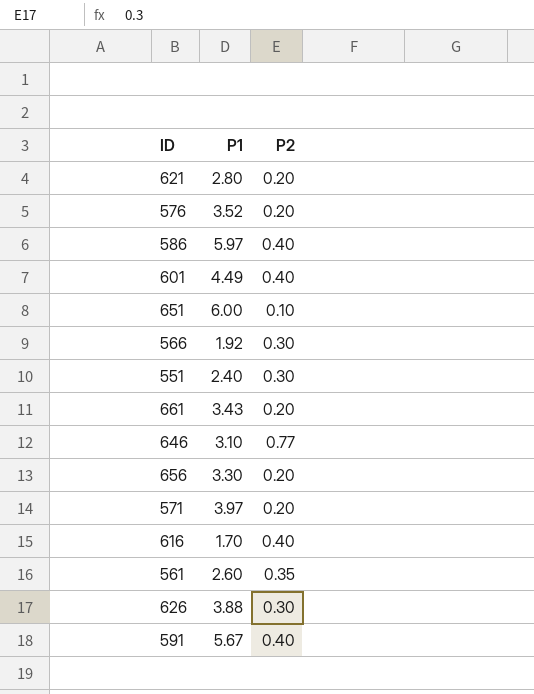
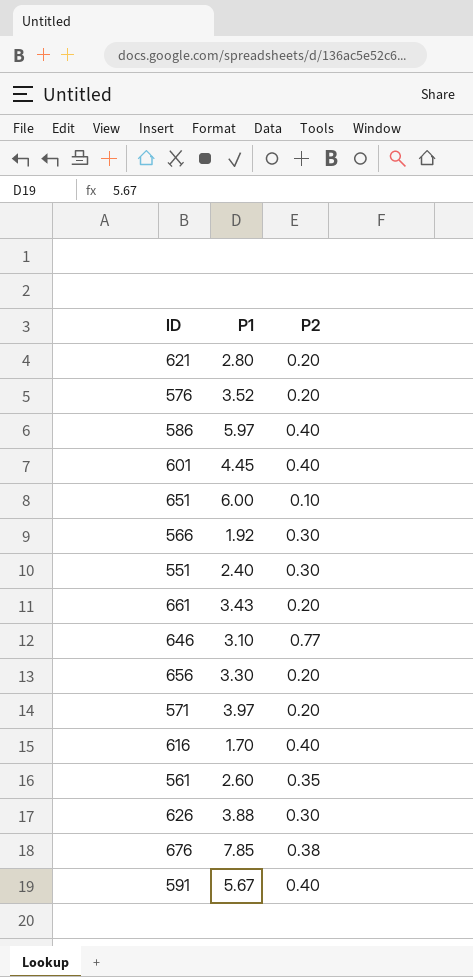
601 | P1: 4.49 -> 4.45
row 676: none -> 7.85 | 0.38

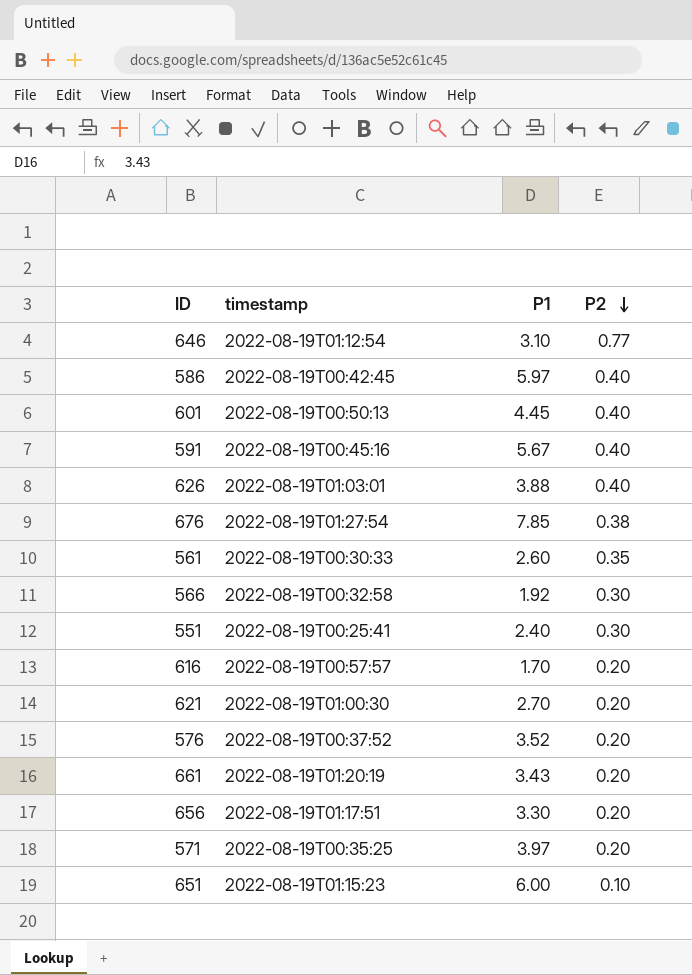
row order: none -> P2 descending
column timestamp | position: none -> 2
626 | P2: 0.30 -> 0.40
616 | P2: 0.40 -> 0.20
621 | P1: 2.80 -> 2.70

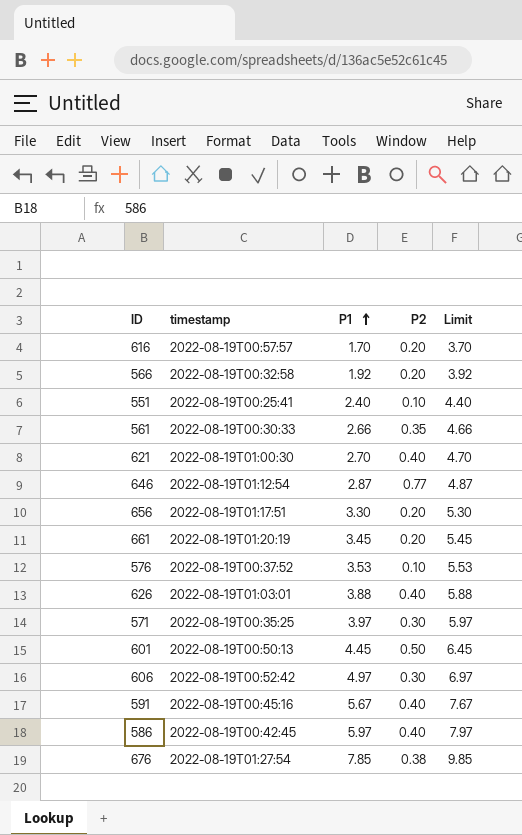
row order: P2 descending -> P1 ascending
column Limit | formula: none -> [P1] + 2
row 651: 2022-08-19T01:15:23 | 6.00 | 0.10 -> none
566 | P2: 0.30 -> 0.20
551 | P2: 0.30 -> 0.10
561 | P1: 2.60 -> 2.66
621 | P2: 0.20 -> 0.40
646 | P1: 3.10 -> 2.87
661 | P1: 3.43 -> 3.45
576 | P1: 3.52 -> 3.53
576 | P2: 0.20 -> 0.10
571 | P2: 0.20 -> 0.30
601 | P2: 0.40 -> 0.50
row 606: none -> 2022-08-19T00:52:42 | 4.97 | 0.30 | 6.97

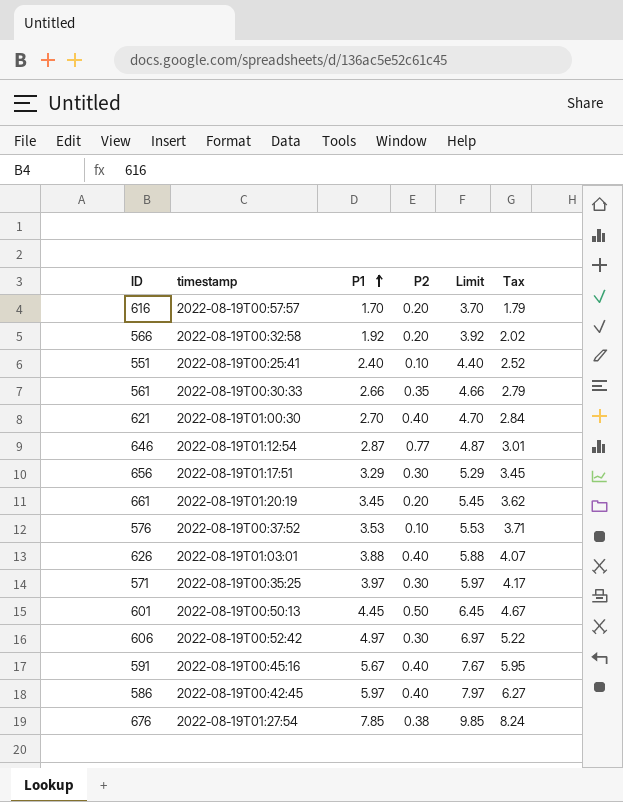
column Tax | formula: none -> [P1] * 1.05
656 | P1: 3.30 -> 3.29
656 | P2: 0.20 -> 0.30
656 | Limit: 5.30 -> 5.29

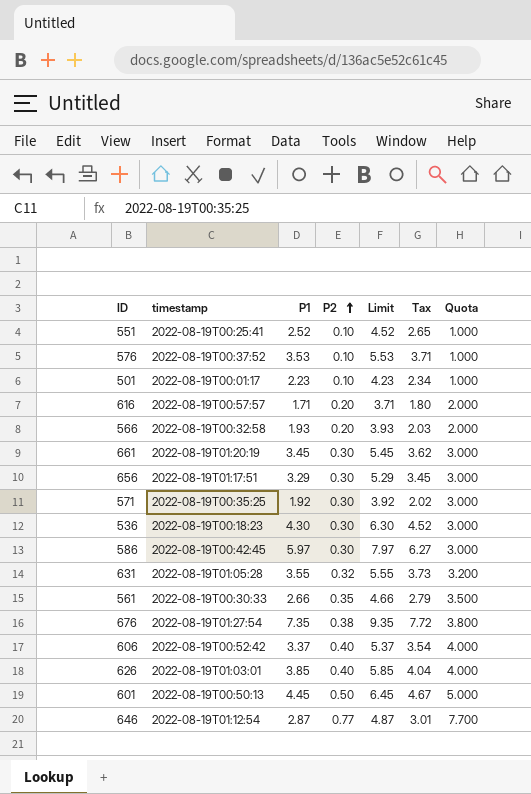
row order: P1 ascending -> P2 ascending
column Quota | formula: none -> [P2] * 10
row 621: 2022-08-19T01:00:30 | 2.70 | 0.40 | 4.70 | 2.84 -> none
row 591: 2022-08-19T00:45:16 | 5.67 | 0.40 | 7.67 | 5.95 -> none
551 | P1: 2.40 -> 2.52
551 | Limit: 4.40 -> 4.52
551 | Tax: 2.52 -> 2.65
row 501: none -> 2022-08-19T00:01:17 | 2.23 | 0.10 | 4.23 | 2.34 | 1.000
616 | P1: 1.70 -> 1.71
616 | Limit: 3.70 -> 3.71
616 | Tax: 1.79 -> 1.80
566 | P1: 1.92 -> 1.93
566 | Limit: 3.92 -> 3.93
566 | Tax: 2.02 -> 2.03
661 | P2: 0.20 -> 0.30
571 | P1: 3.97 -> 1.92
571 | Limit: 5.97 -> 3.92
571 | Tax: 4.17 -> 2.02
row 536: none -> 2022-08-19T00:18:23 | 4.30 | 0.30 | 6.30 | 4.52 | 3.000
586 | P2: 0.40 -> 0.30
row 631: none -> 2022-08-19T01:05:28 | 3.55 | 0.32 | 5.55 | 3.73 | 3.200
676 | P1: 7.85 -> 7.35
676 | Limit: 9.85 -> 9.35
676 | Tax: 8.24 -> 7.72
606 | P1: 4.97 -> 3.37
606 | P2: 0.30 -> 0.40
606 | Limit: 6.97 -> 5.37
606 | Tax: 5.22 -> 3.54
626 | P1: 3.88 -> 3.85
626 | Limit: 5.88 -> 5.85
626 | Tax: 4.07 -> 4.04

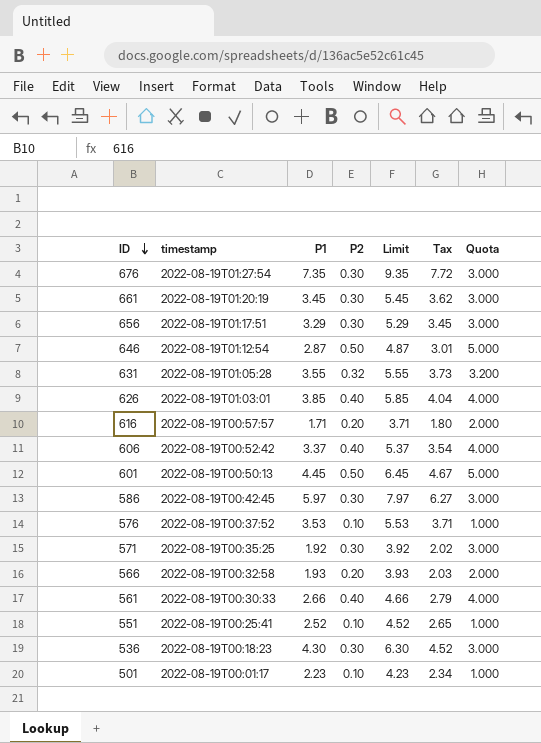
row order: P2 ascending -> ID descending
676 | P2: 0.38 -> 0.30
676 | Quota: 3.800 -> 3.000
646 | P2: 0.77 -> 0.50
646 | Quota: 7.700 -> 5.000
561 | P2: 0.35 -> 0.40
561 | Quota: 3.500 -> 4.000

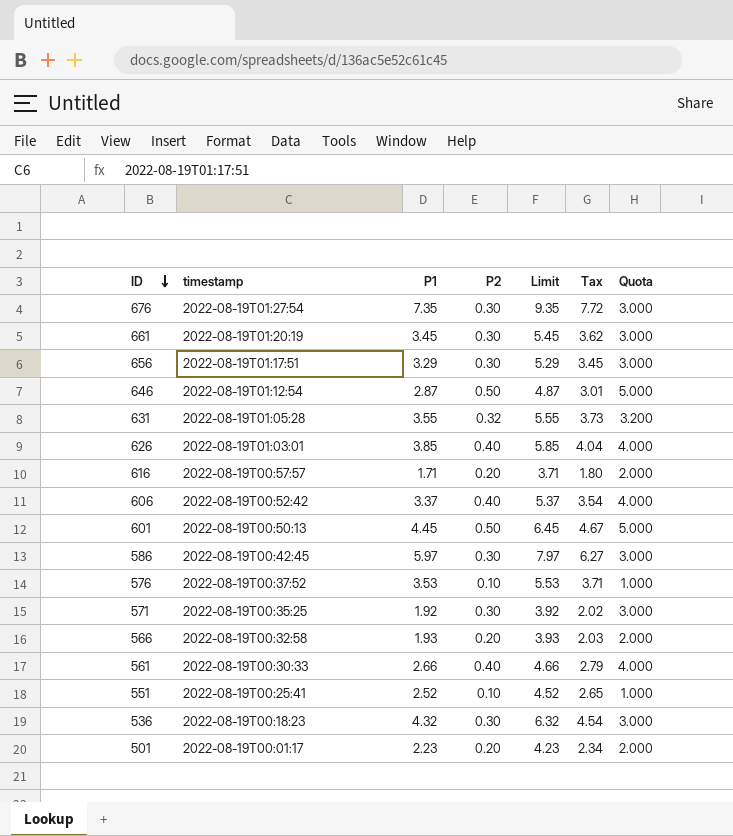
536 | P1: 4.30 -> 4.32
536 | Limit: 6.30 -> 6.32
536 | Tax: 4.52 -> 4.54
501 | P2: 0.10 -> 0.20
501 | Quota: 1.000 -> 2.000

